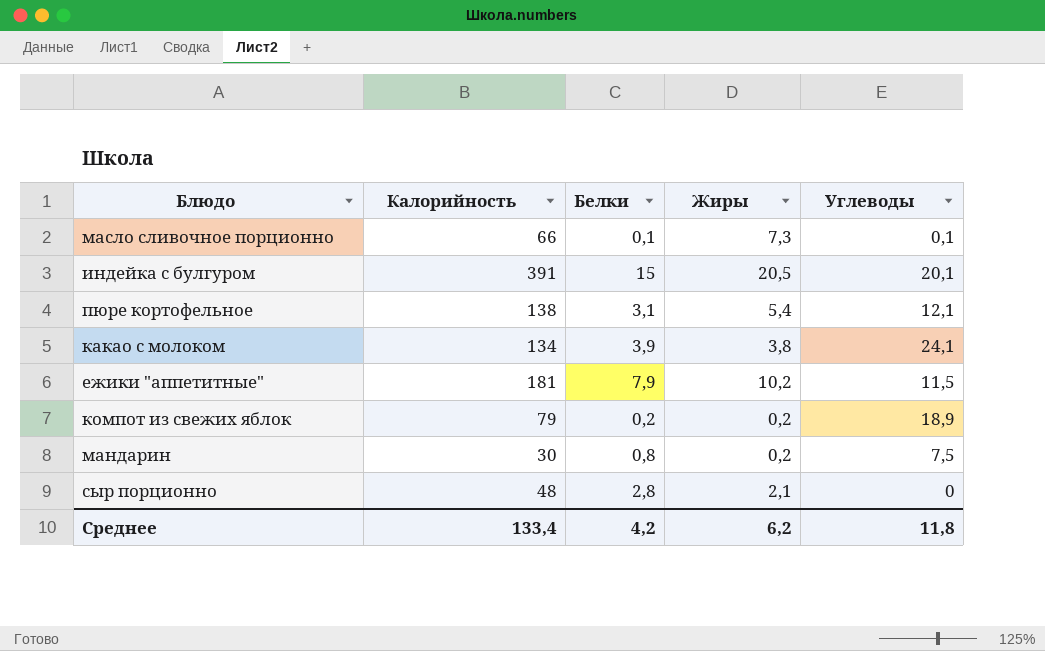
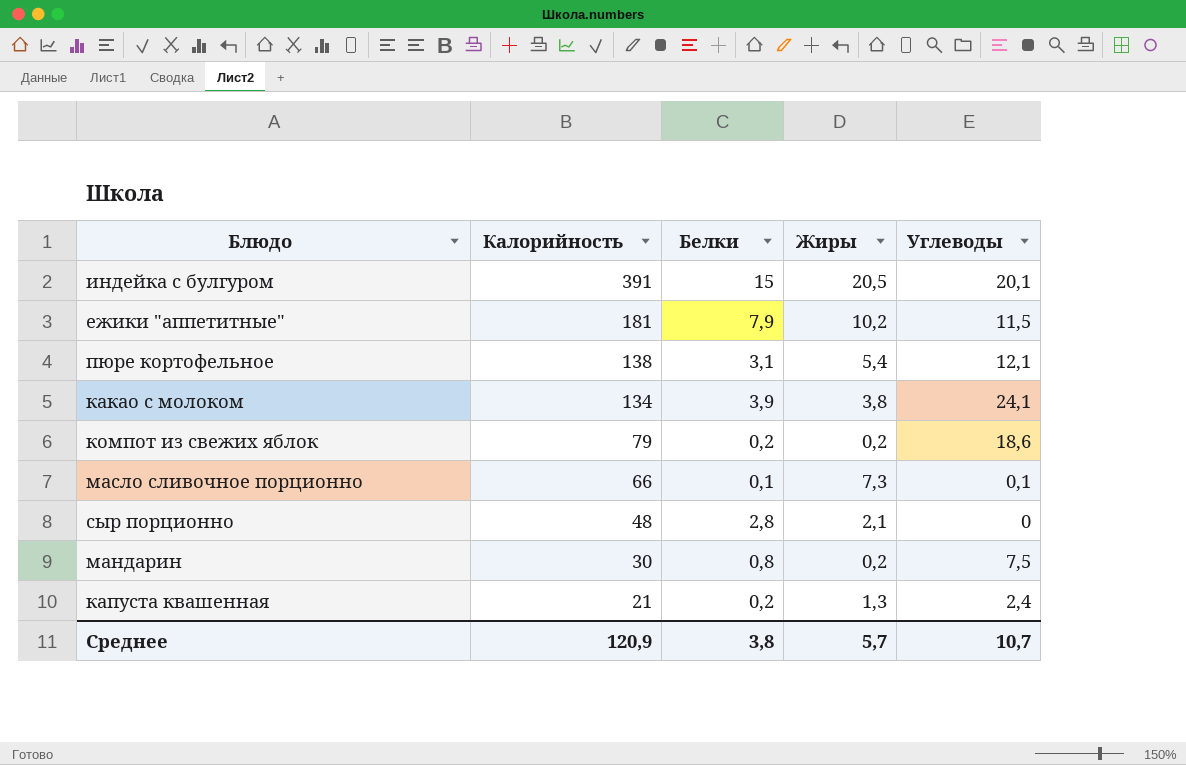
row order: none -> Калорийность descending
компот из свежих яблок | Углеводы: 18,9 -> 18,6
row капуста квашенная: none -> 21 | 0,2 | 1,3 | 2,4
Среднее | Калорийность: 133,4 -> 120,9
Среднее | Белки: 4,2 -> 3,8
Среднее | Жиры: 6,2 -> 5,7
Среднее | Углеводы: 11,8 -> 10,7

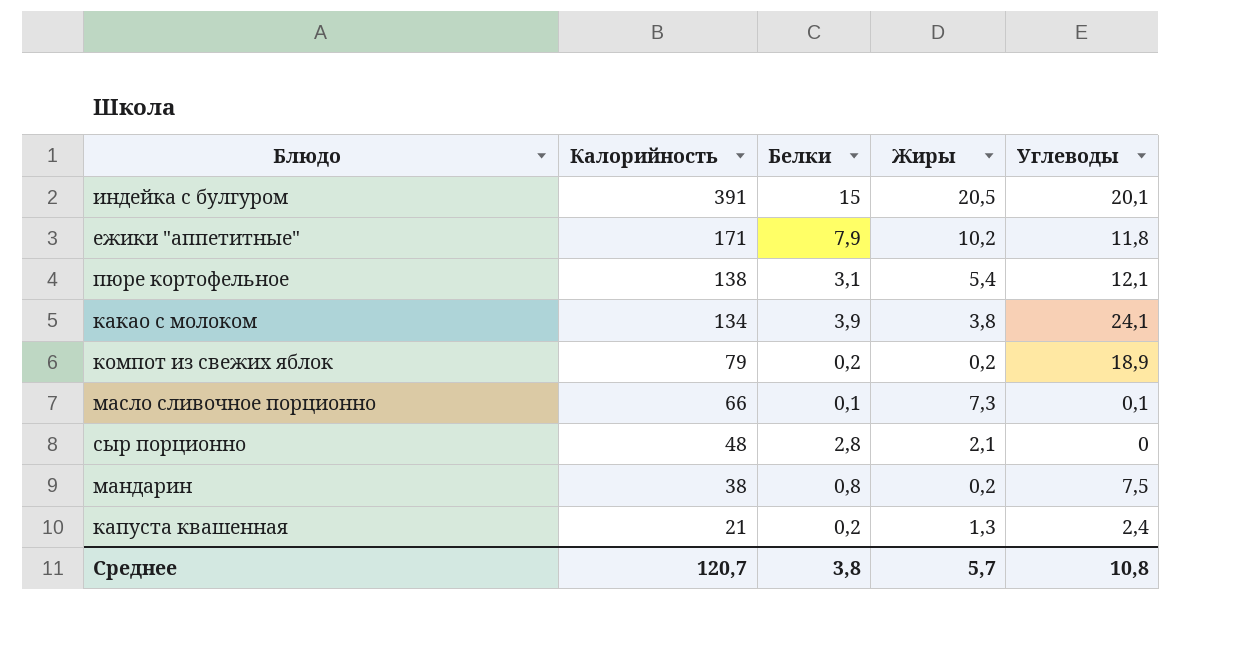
ежики "аппетитные" | Калорийность: 181 -> 171
ежики "аппетитные" | Углеводы: 11,5 -> 11,8
компот из свежих яблок | Углеводы: 18,6 -> 18,9
мандарин | Калорийность: 30 -> 38
Среднее | Калорийность: 120,9 -> 120,7
Среднее | Углеводы: 10,7 -> 10,8

